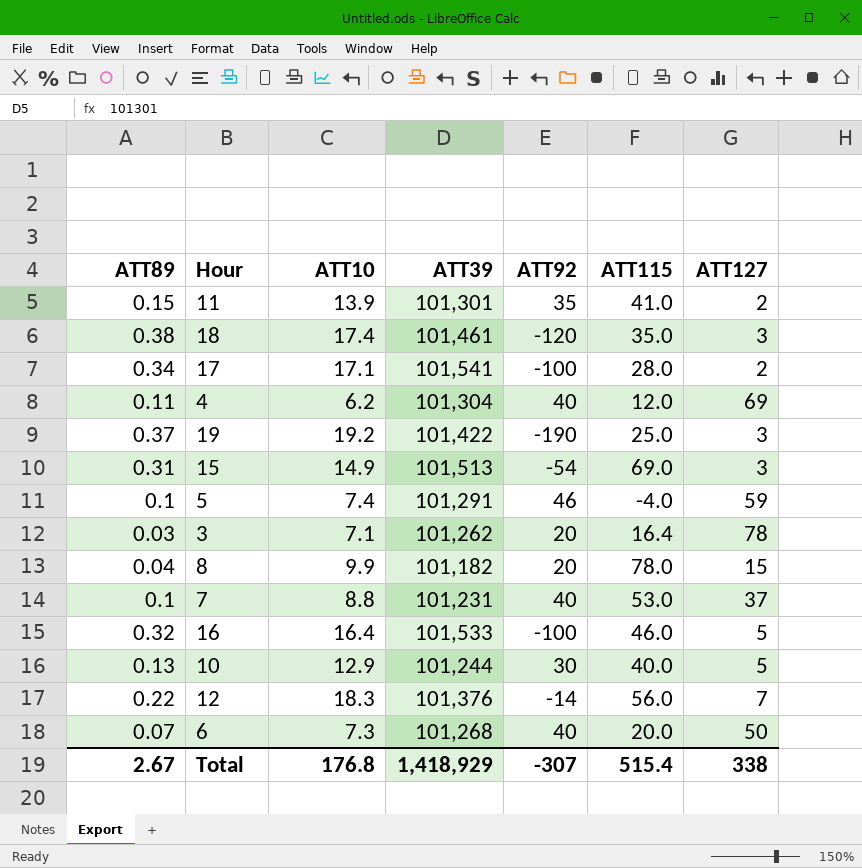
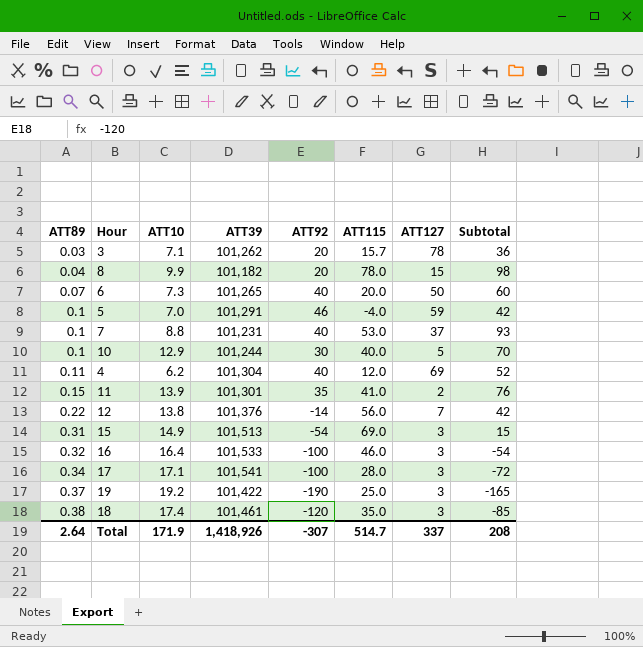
row order: none -> ATT89 ascending
column Subtotal | formula: none -> [ATT92] + [ATT115]
3 | ATT115: 16.4 -> 15.7
6 | ATT39: 101,268 -> 101,265
5 | ATT10: 7.4 -> 7.0
10 | ATT89: 0.13 -> 0.1
12 | ATT10: 18.3 -> 13.8
16 | ATT127: 5 -> 3
17 | ATT127: 2 -> 3
Total | ATT89: 2.67 -> 2.64
Total | ATT10: 176.8 -> 171.9
Total | ATT39: 1,418,929 -> 1,418,926
Total | ATT115: 515.4 -> 514.7
Total | ATT127: 338 -> 337

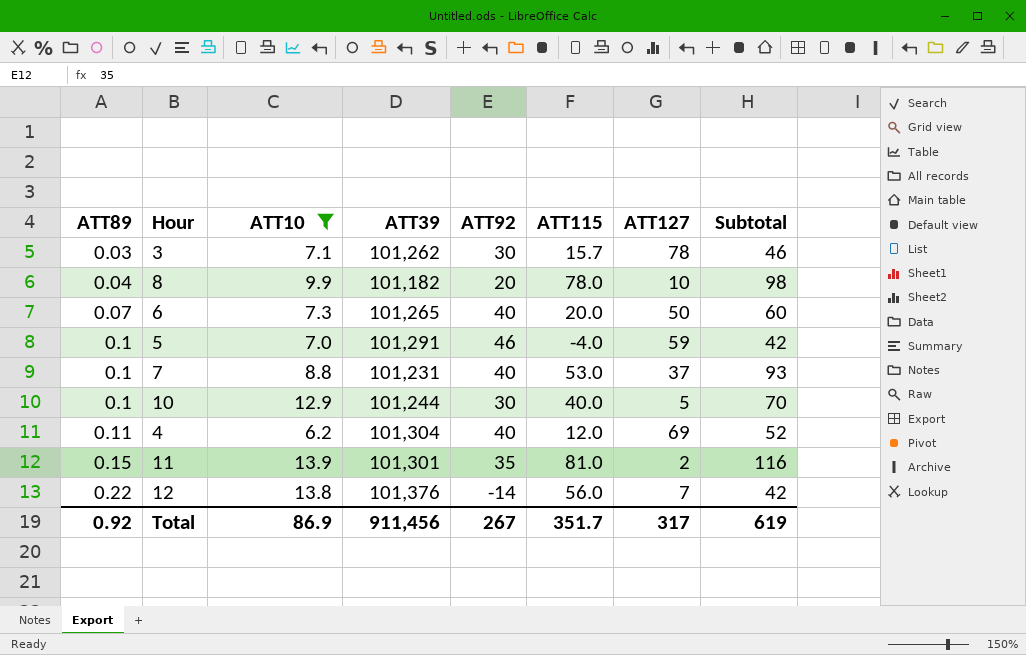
filter: none -> ATT10 <= 13.9
3 | ATT92: 20 -> 30
3 | Subtotal: 36 -> 46
8 | ATT127: 15 -> 10
11 | ATT115: 41.0 -> 81.0
11 | Subtotal: 76 -> 116
Total | ATT89: 2.64 -> 0.92
Total | ATT10: 171.9 -> 86.9
Total | ATT39: 1,418,926 -> 911,456
Total | ATT92: -307 -> 267
Total | ATT115: 514.7 -> 351.7
Total | ATT127: 337 -> 317
Total | Subtotal: 208 -> 619

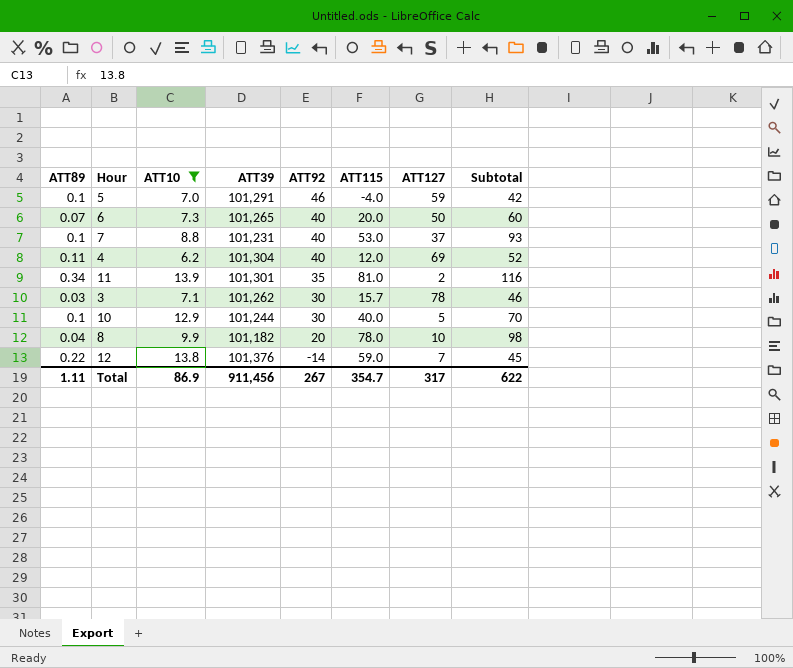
row order: ATT89 ascending -> ATT92 descending
11 | ATT89: 0.15 -> 0.34
12 | ATT115: 56.0 -> 59.0
12 | Subtotal: 42 -> 45
Total | ATT89: 0.92 -> 1.11
Total | ATT115: 351.7 -> 354.7
Total | Subtotal: 619 -> 622

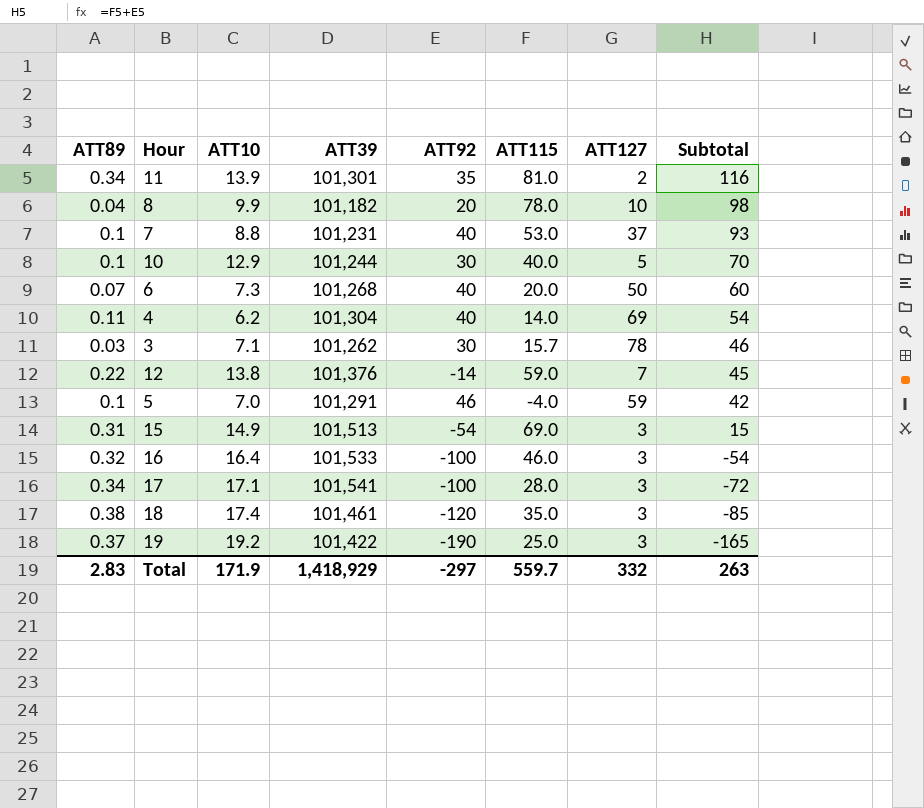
filter: ATT10 <= 13.9 -> none
row order: ATT92 descending -> Subtotal descending
6 | ATT39: 101,265 -> 101,268
4 | ATT115: 12.0 -> 14.0
4 | Subtotal: 52 -> 54
Total | ATT89: 1.11 -> 2.83
Total | ATT10: 86.9 -> 171.9
Total | ATT39: 911,456 -> 1,418,929
Total | ATT92: 267 -> -297
Total | ATT115: 354.7 -> 559.7
Total | ATT127: 317 -> 332
Total | Subtotal: 622 -> 263

